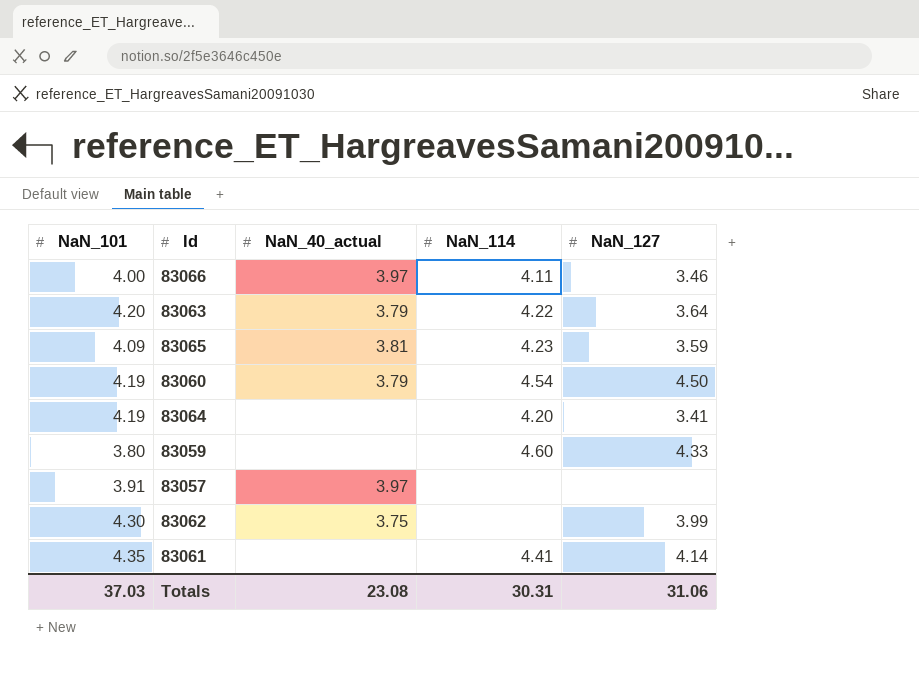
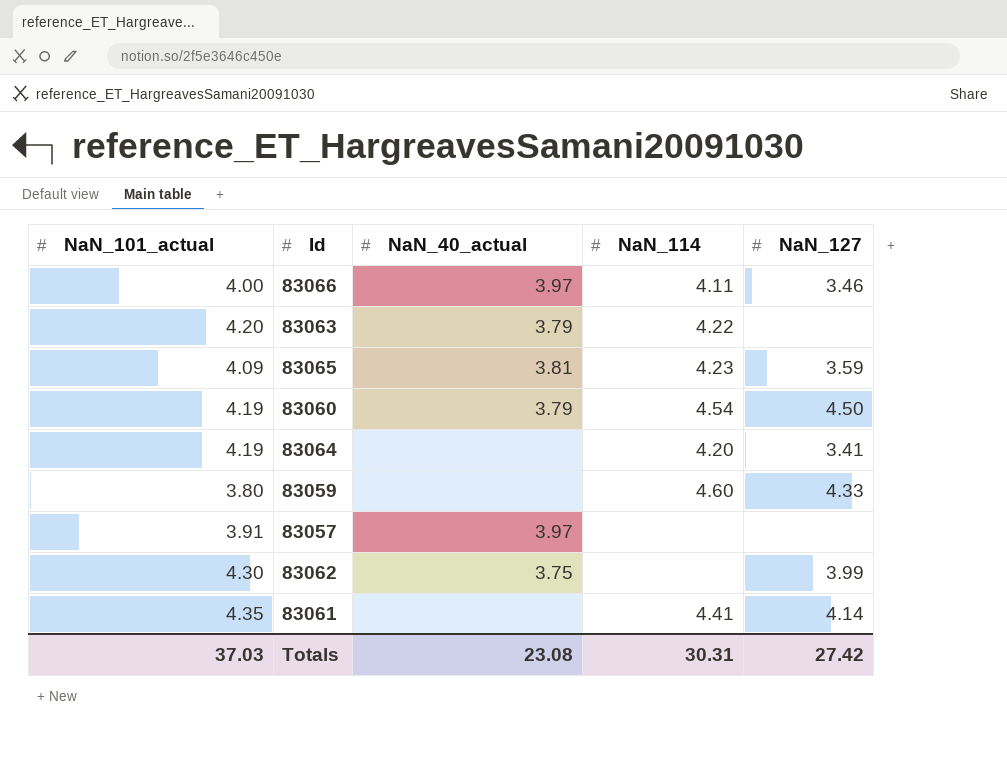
column name: NaN_101 -> NaN_101_actual
83063 | NaN_127: 3.64 -> none
Totals | NaN_127: 31.06 -> 27.42

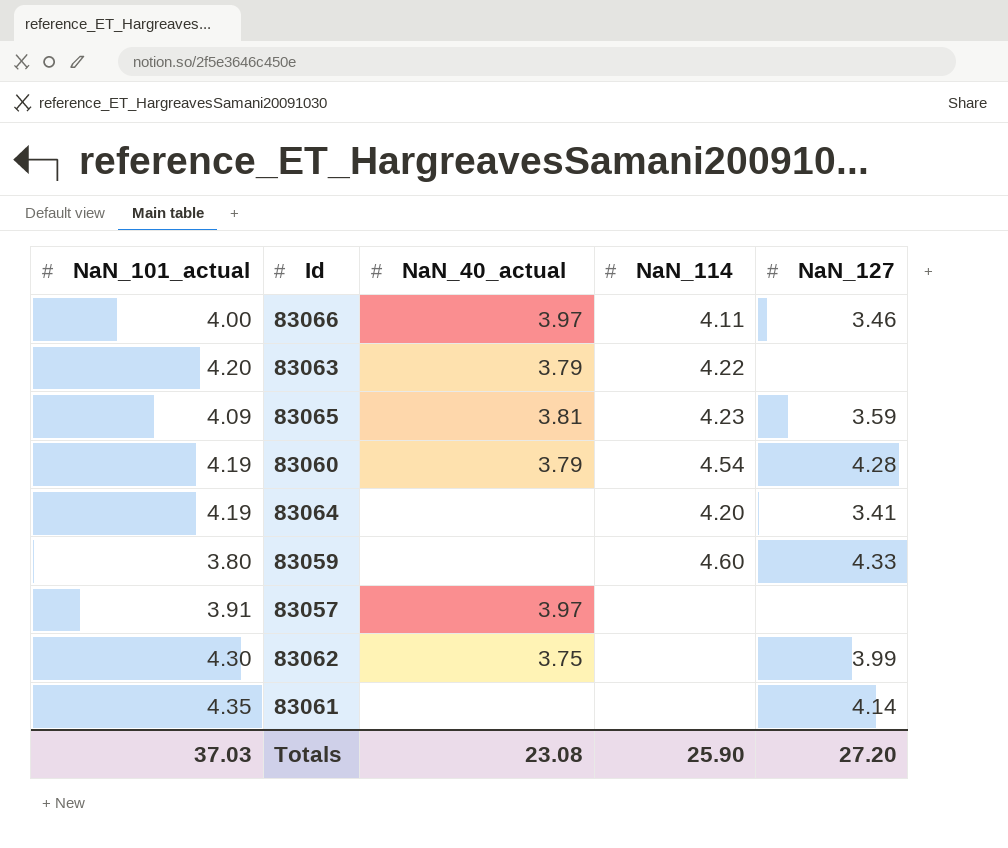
83060 | NaN_127: 4.50 -> 4.28
83061 | NaN_114: 4.41 -> none
Totals | NaN_114: 30.31 -> 25.90
Totals | NaN_127: 27.42 -> 27.20

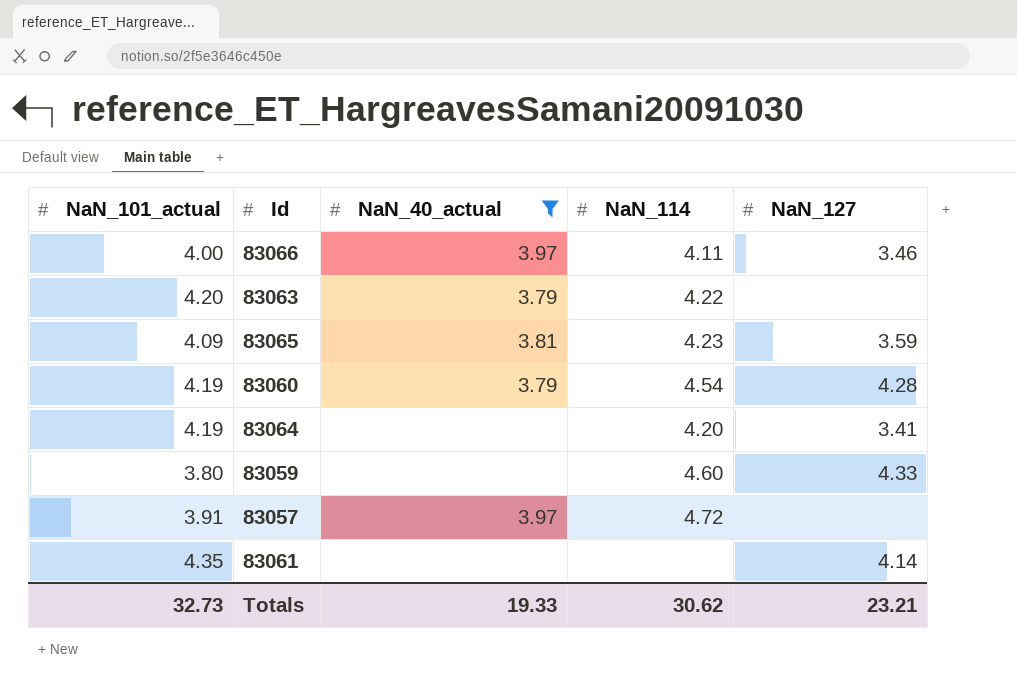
filter: none -> NaN_40_actual != 3.75
83057 | NaN_114: none -> 4.72
Totals | NaN_101_actual: 37.03 -> 32.73
Totals | NaN_40_actual: 23.08 -> 19.33
Totals | NaN_114: 25.90 -> 30.62
Totals | NaN_127: 27.20 -> 23.21

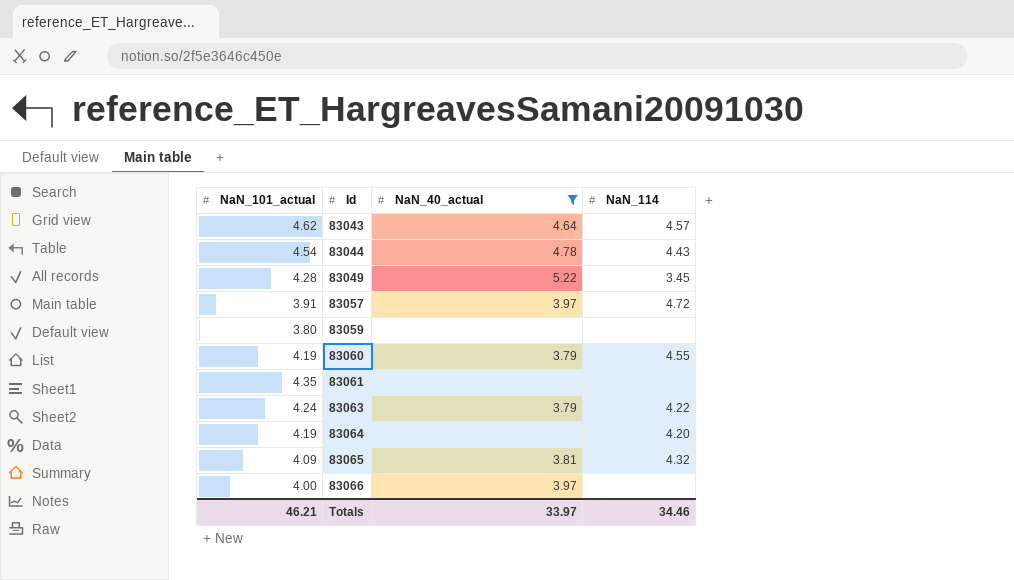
row order: none -> Id ascending
column NaN_127 | position: 5 -> none
row 83043: none -> 4.62 | 4.64 | 4.57
row 83044: none -> 4.54 | 4.78 | 4.43
row 83049: none -> 4.28 | 5.22 | 3.45
83059 | NaN_114: 4.60 -> none
83060 | NaN_114: 4.54 -> 4.55
83063 | NaN_101_actual: 4.20 -> 4.24
83065 | NaN_114: 4.23 -> 4.32
83066 | NaN_114: 4.11 -> none
Totals | NaN_101_actual: 32.73 -> 46.21
Totals | NaN_40_actual: 19.33 -> 33.97
Totals | NaN_114: 30.62 -> 34.46

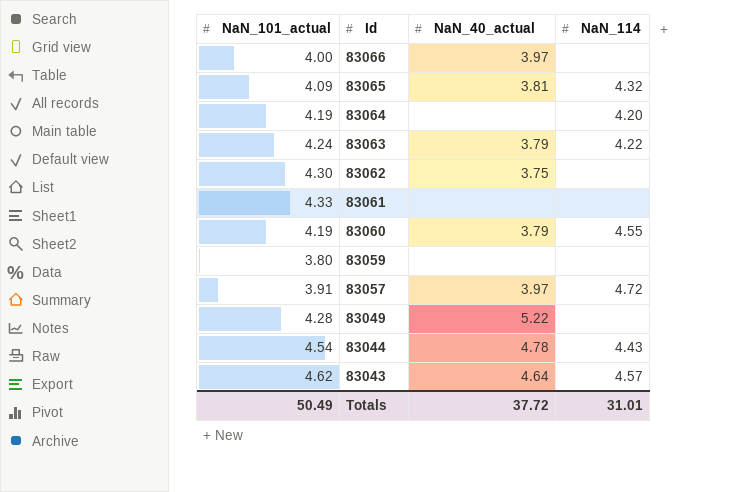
filter: NaN_40_actual != 3.75 -> none
row order: Id ascending -> Id descending
83061 | NaN_101_actual: 4.35 -> 4.33
83049 | NaN_114: 3.45 -> none
Totals | NaN_101_actual: 46.21 -> 50.49
Totals | NaN_40_actual: 33.97 -> 37.72
Totals | NaN_114: 34.46 -> 31.01

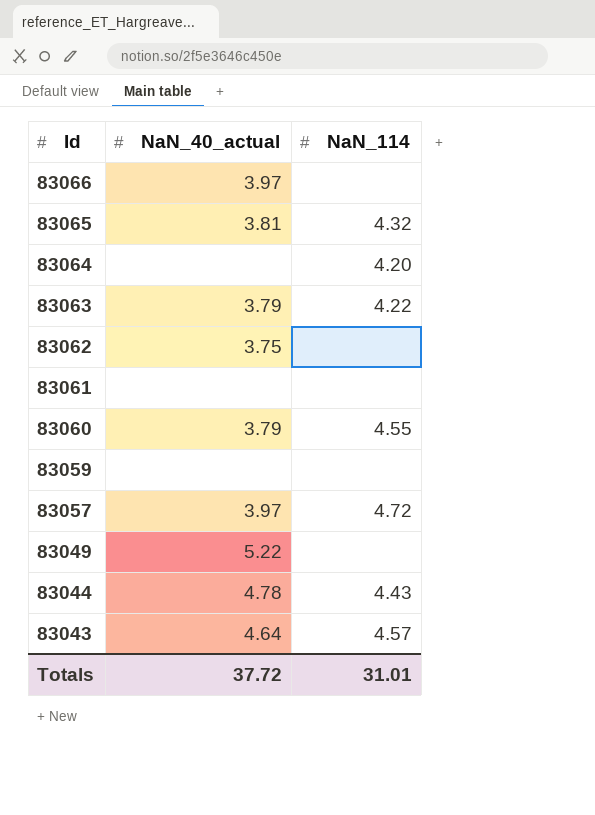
column NaN_101_actual | position: 1 -> none

